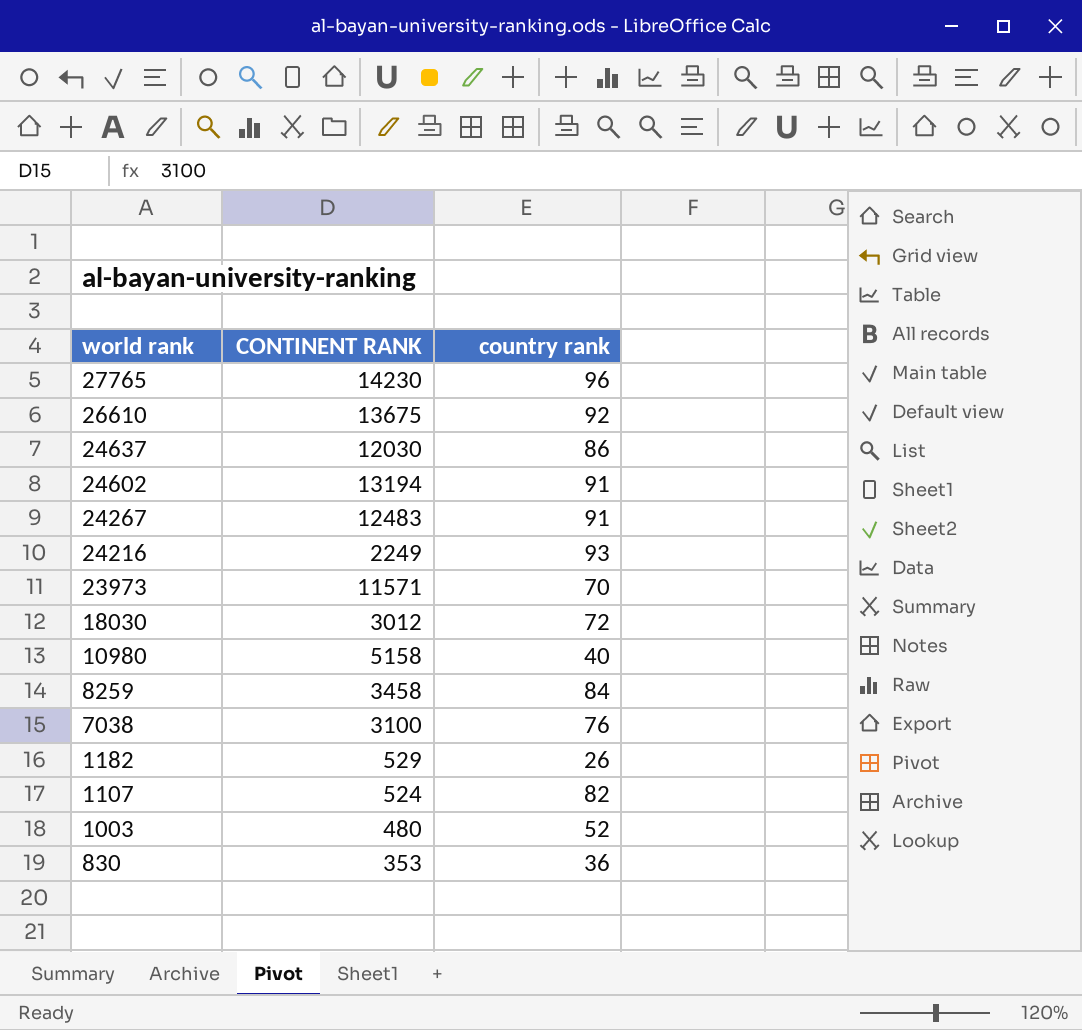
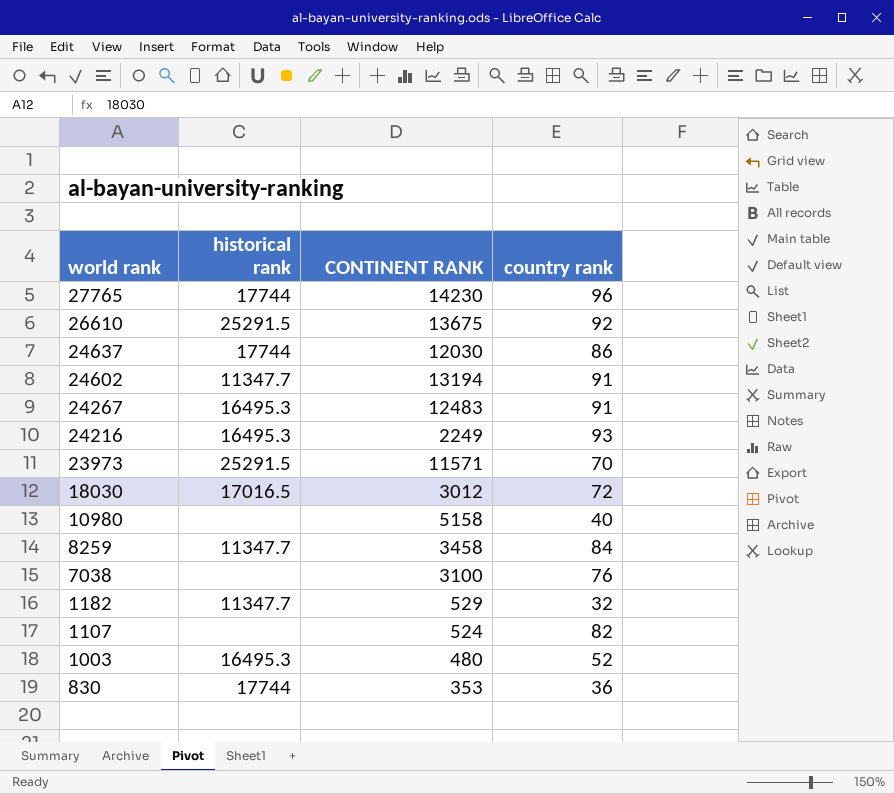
column historical rank | position: none -> 2
1182 | country rank: 26 -> 32

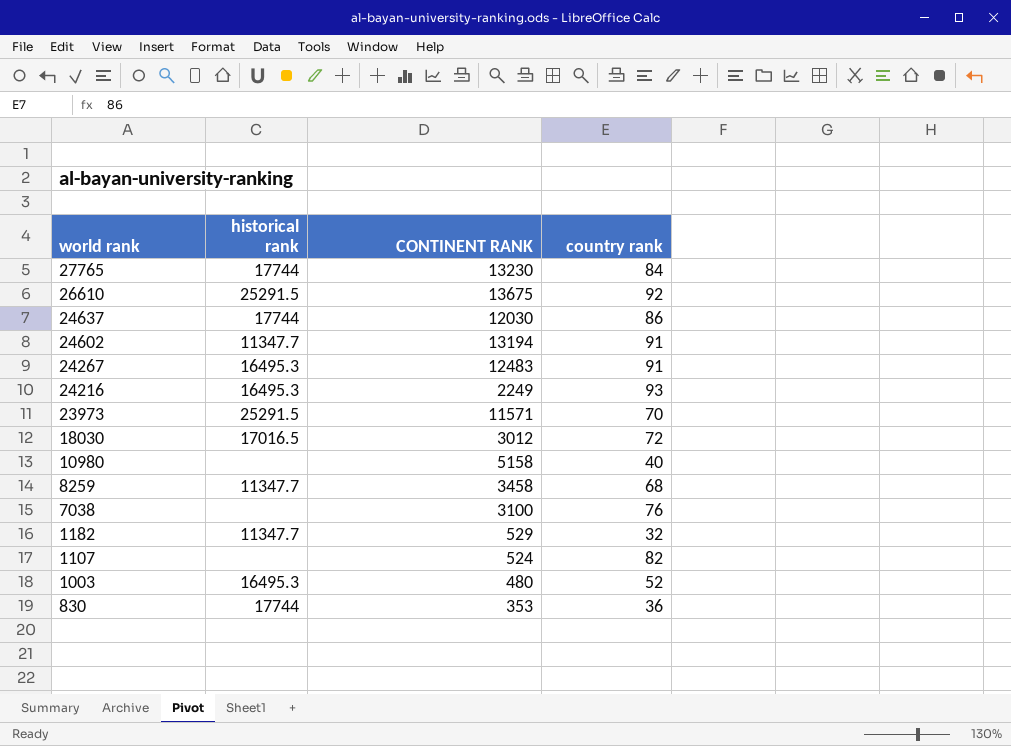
27765 | CONTINENT RANK: 14230 -> 13230
27765 | country rank: 96 -> 84
8259 | country rank: 84 -> 68

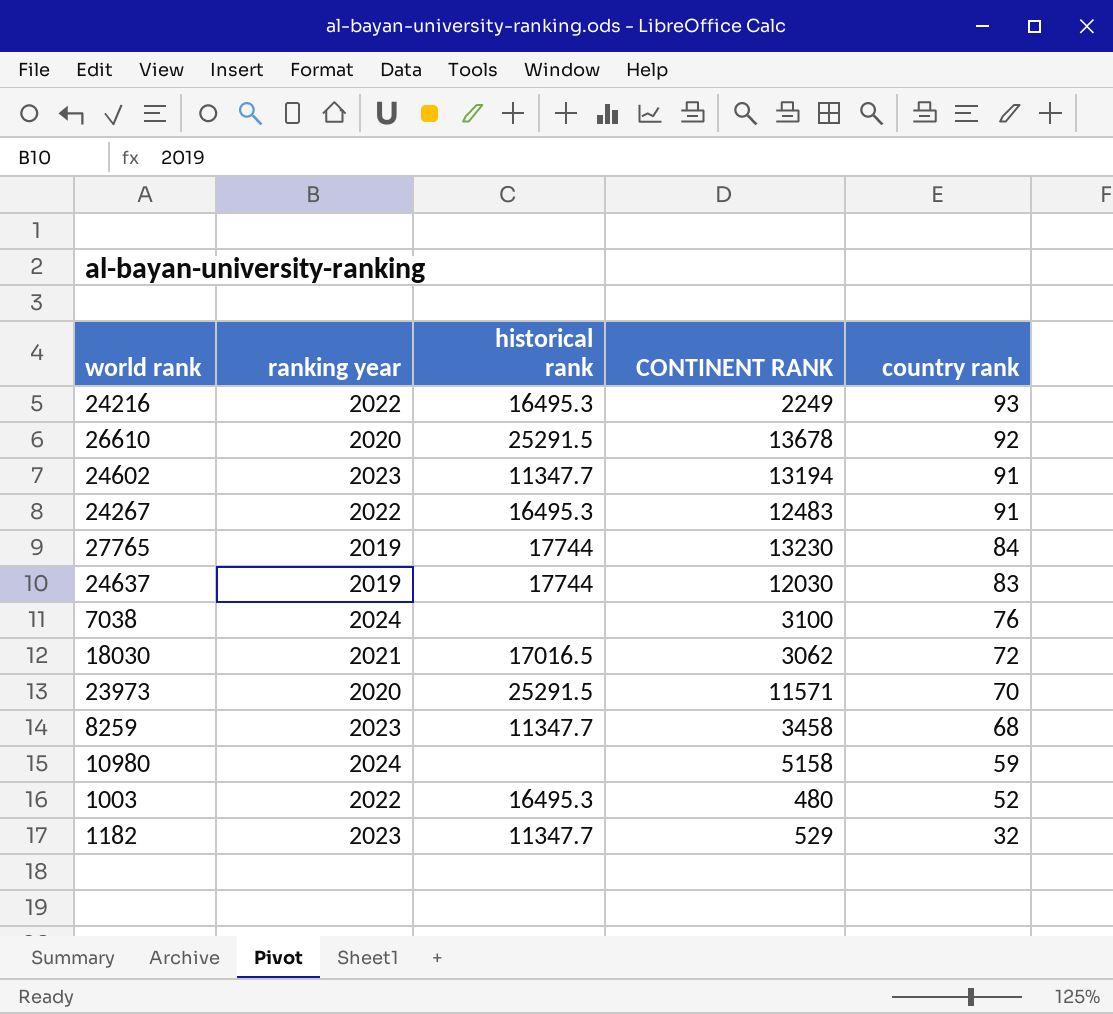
row order: world rank descending -> country rank descending
column ranking year | position: none -> 2
row 1107: none | 524 | 82 -> none
row 830: 17744 | 353 | 36 -> none
26610 | CONTINENT RANK: 13675 -> 13678
24637 | country rank: 86 -> 83
18030 | CONTINENT RANK: 3012 -> 3062
10980 | country rank: 40 -> 59

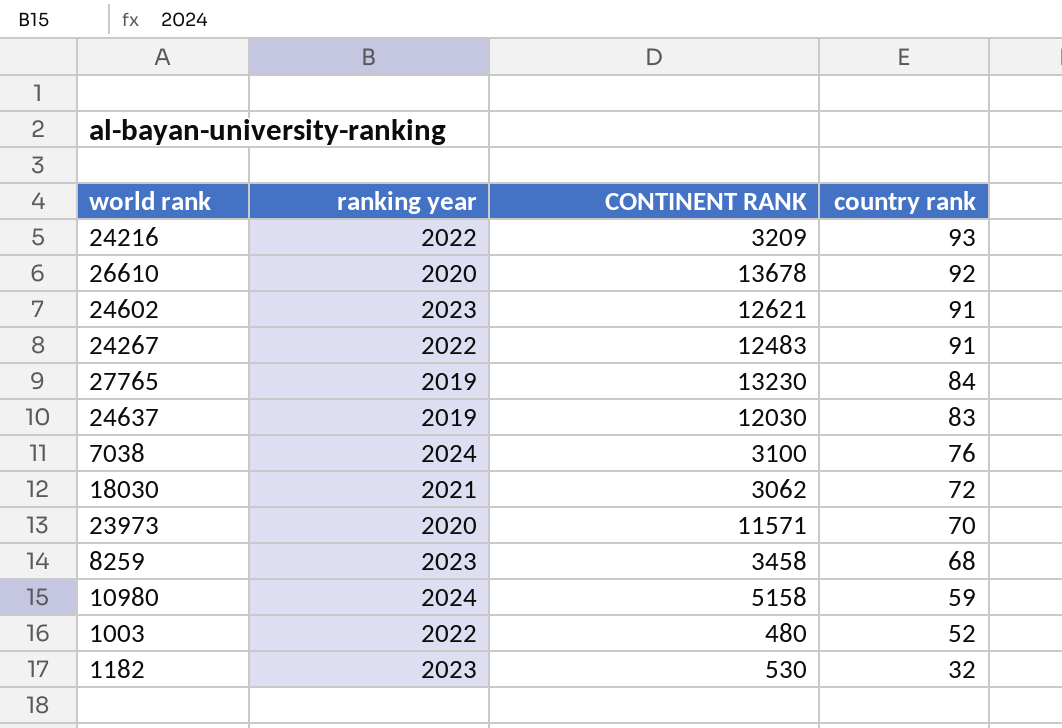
column historical rank | position: 3 -> none
24216 | CONTINENT RANK: 2249 -> 3209
24602 | CONTINENT RANK: 13194 -> 12621
1182 | CONTINENT RANK: 529 -> 530

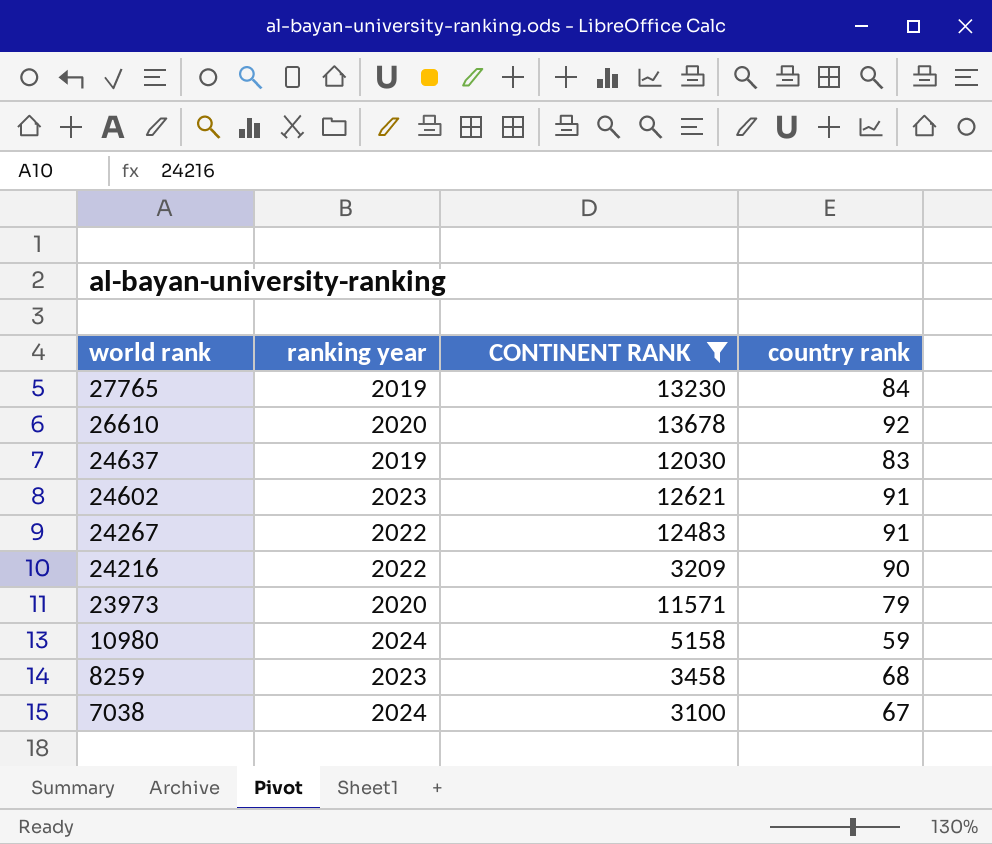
filter: none -> CONTINENT RANK >= 3100
row order: country rank descending -> world rank descending
24216 | country rank: 93 -> 90
23973 | country rank: 70 -> 79
7038 | country rank: 76 -> 67

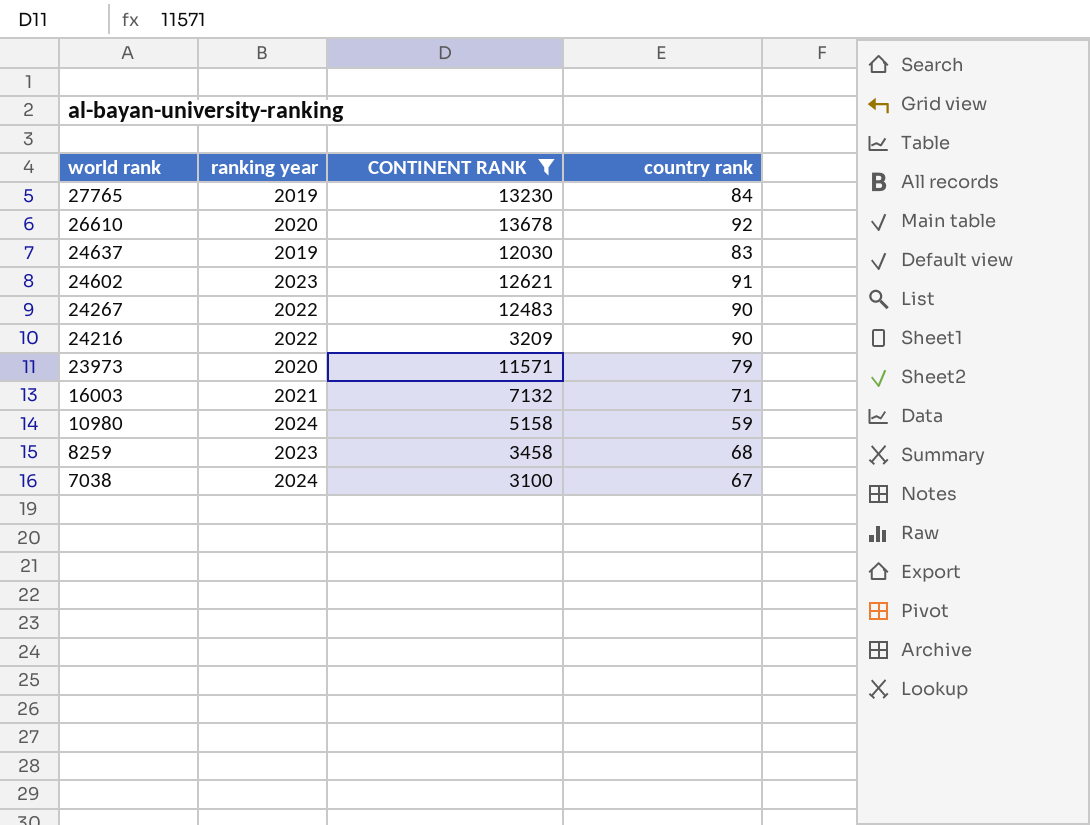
24267 | country rank: 91 -> 90
row 16003: none -> 2021 | 7132 | 71

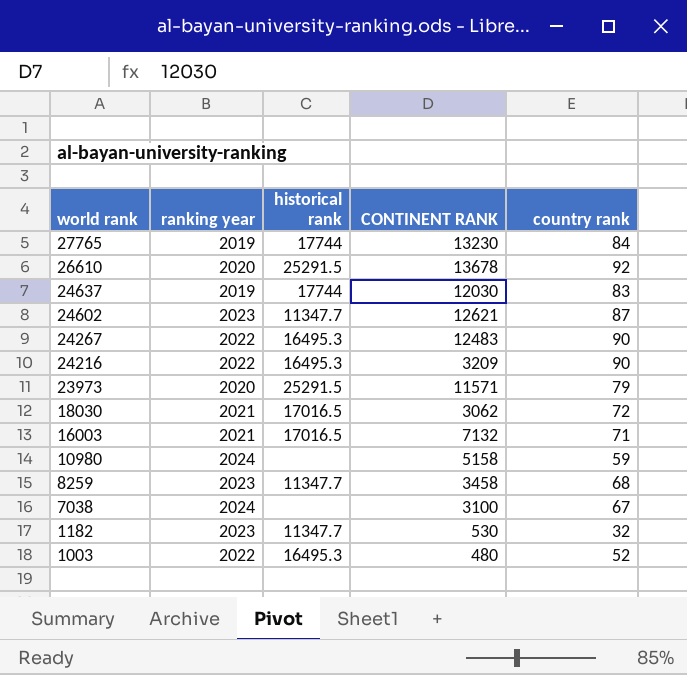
filter: CONTINENT RANK >= 3100 -> none
column historical rank | position: none -> 3
24602 | country rank: 91 -> 87

